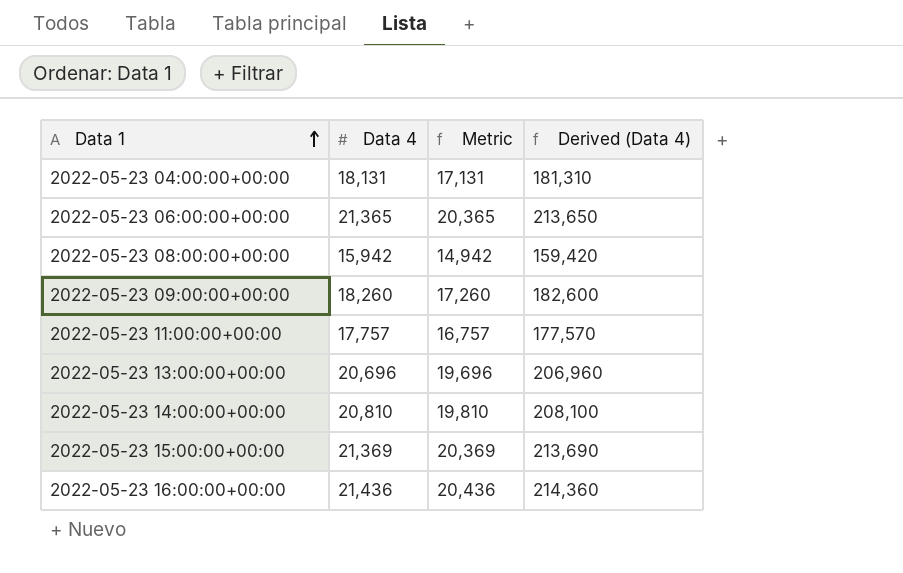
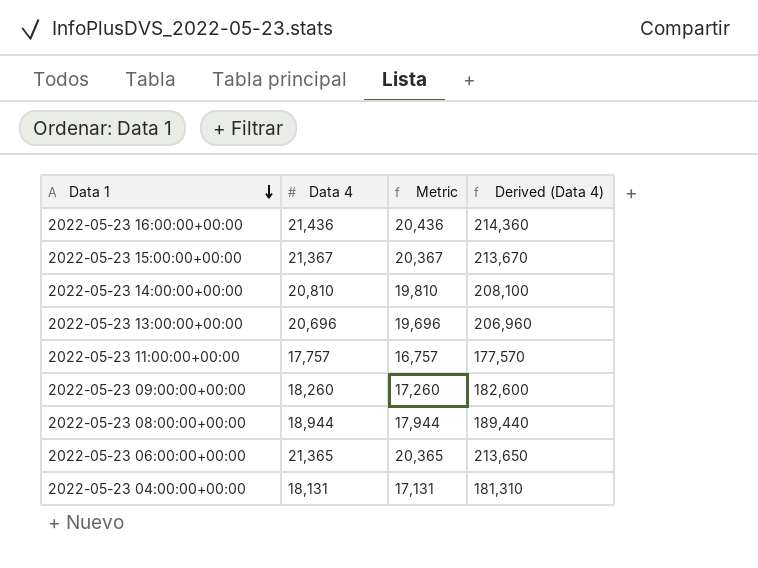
row order: Data 1 ascending -> Data 1 descending
2022-05-23 15:00:00+00:00 | Data 4: 21,369 -> 21,367
2022-05-23 15:00:00+00:00 | Metric: 20,369 -> 20,367
2022-05-23 15:00:00+00:00 | Derived (Data 4): 213,690 -> 213,670
2022-05-23 08:00:00+00:00 | Data 4: 15,942 -> 18,944
2022-05-23 08:00:00+00:00 | Metric: 14,942 -> 17,944
2022-05-23 08:00:00+00:00 | Derived (Data 4): 159,420 -> 189,440

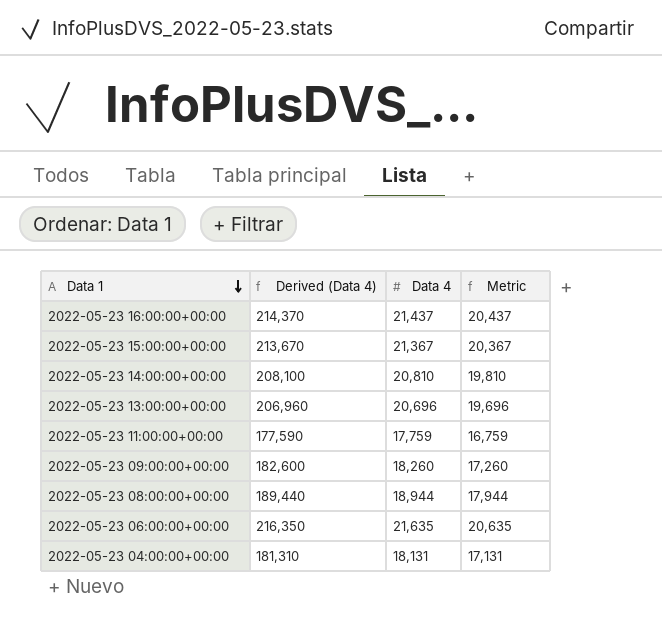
column Derived (Data 4) | position: 4 -> 2
2022-05-23 16:00:00+00:00 | Derived (Data 4): 214,360 -> 214,370
2022-05-23 16:00:00+00:00 | Data 4: 21,436 -> 21,437
2022-05-23 16:00:00+00:00 | Metric: 20,436 -> 20,437
2022-05-23 11:00:00+00:00 | Derived (Data 4): 177,570 -> 177,590
2022-05-23 11:00:00+00:00 | Data 4: 17,757 -> 17,759
2022-05-23 11:00:00+00:00 | Metric: 16,757 -> 16,759
2022-05-23 06:00:00+00:00 | Derived (Data 4): 213,650 -> 216,350
2022-05-23 06:00:00+00:00 | Data 4: 21,365 -> 21,635
2022-05-23 06:00:00+00:00 | Metric: 20,365 -> 20,635

